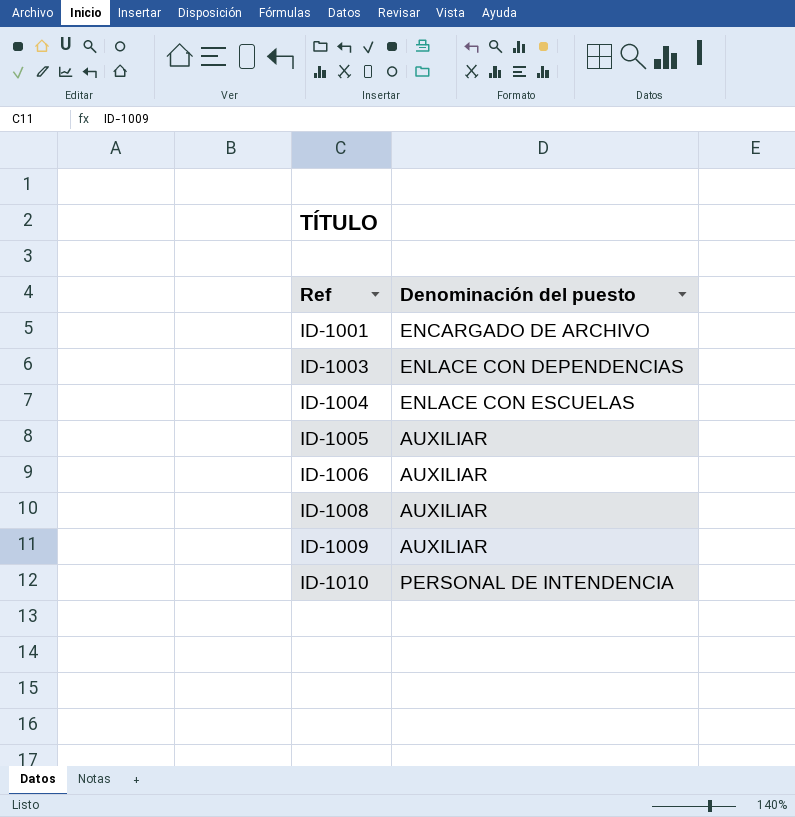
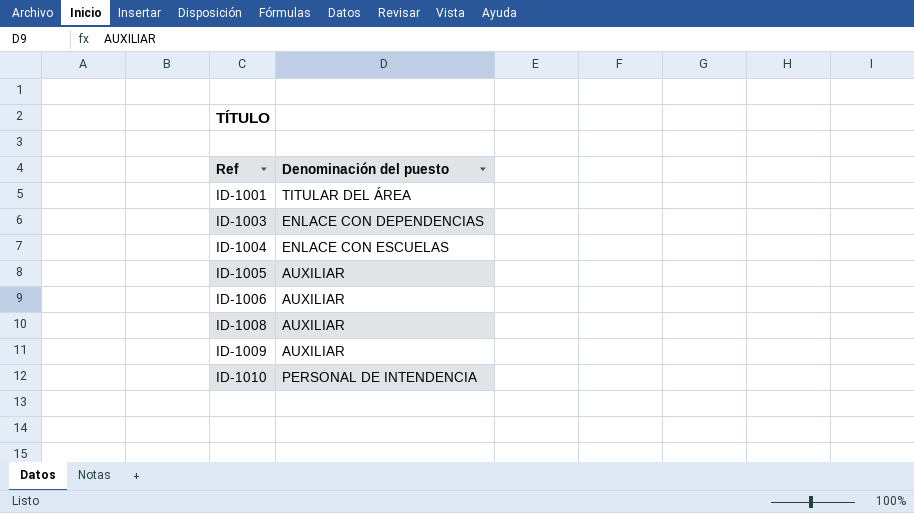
ID-1001 | Denominación del puesto: ENCARGADO DE ARCHIVO -> TITULAR DEL ÁREA

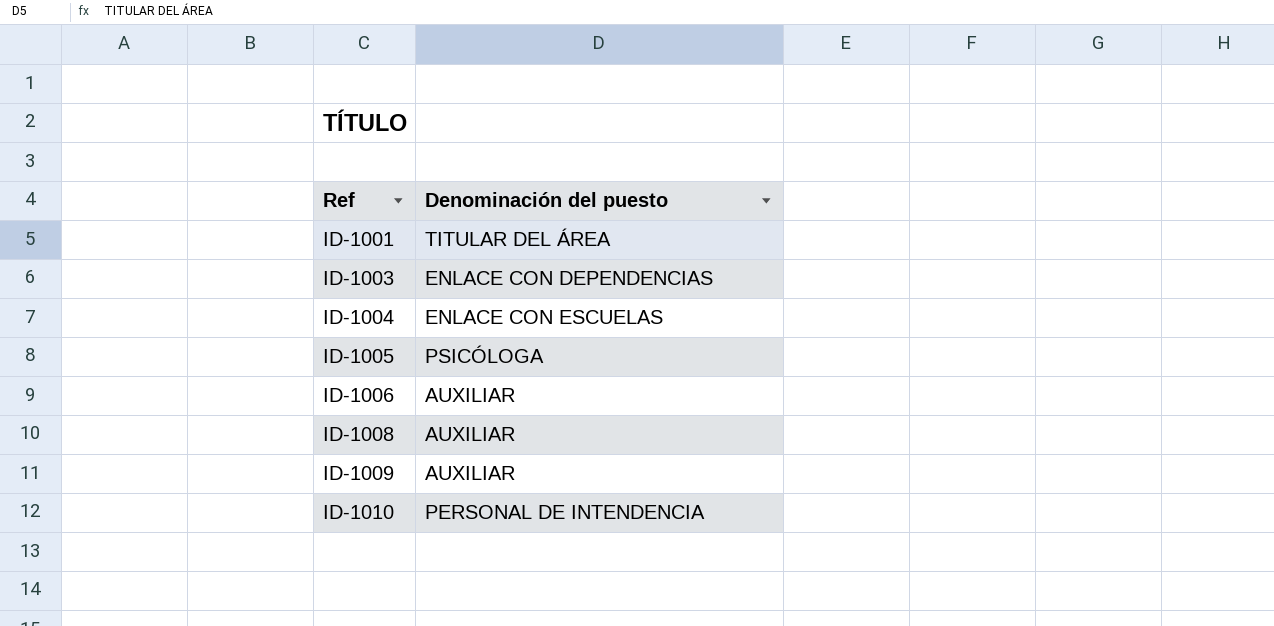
ID-1005 | Denominación del puesto: AUXILIAR -> PSICÓLOGA

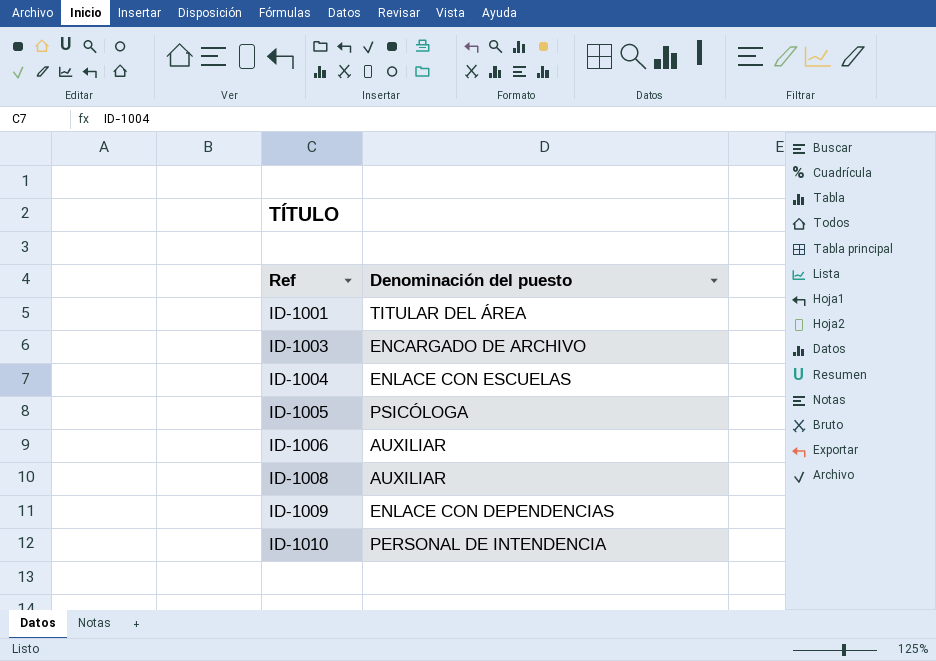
ID-1003 | Denominación del puesto: ENLACE CON DEPENDENCIAS -> ENCARGADO DE ARCHIVO
ID-1009 | Denominación del puesto: AUXILIAR -> ENLACE CON DEPENDENCIAS

